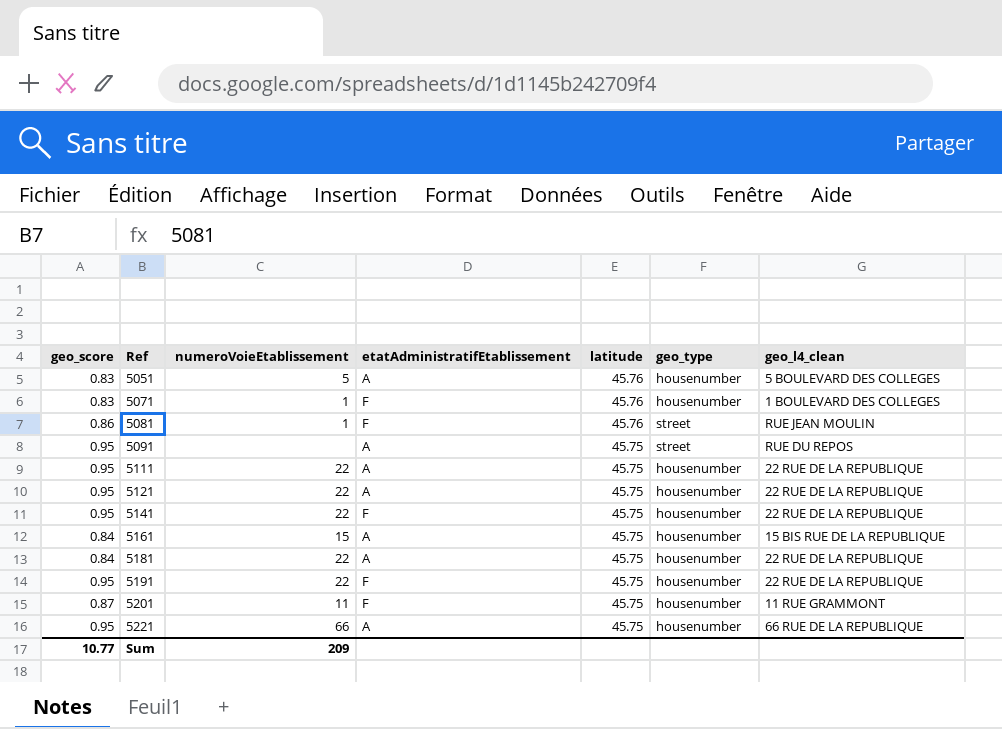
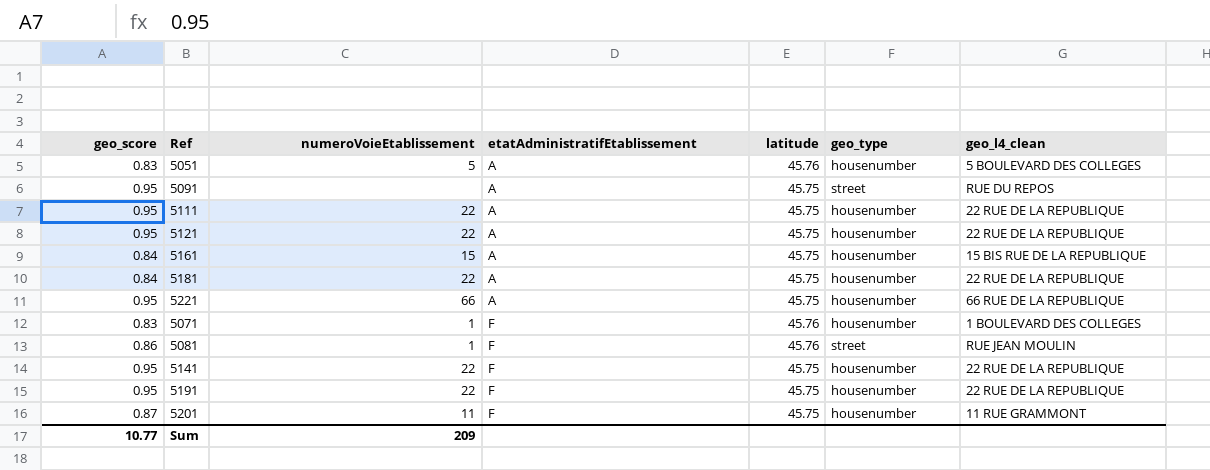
row order: Ref ascending -> etatAdministratifEtablissement ascending

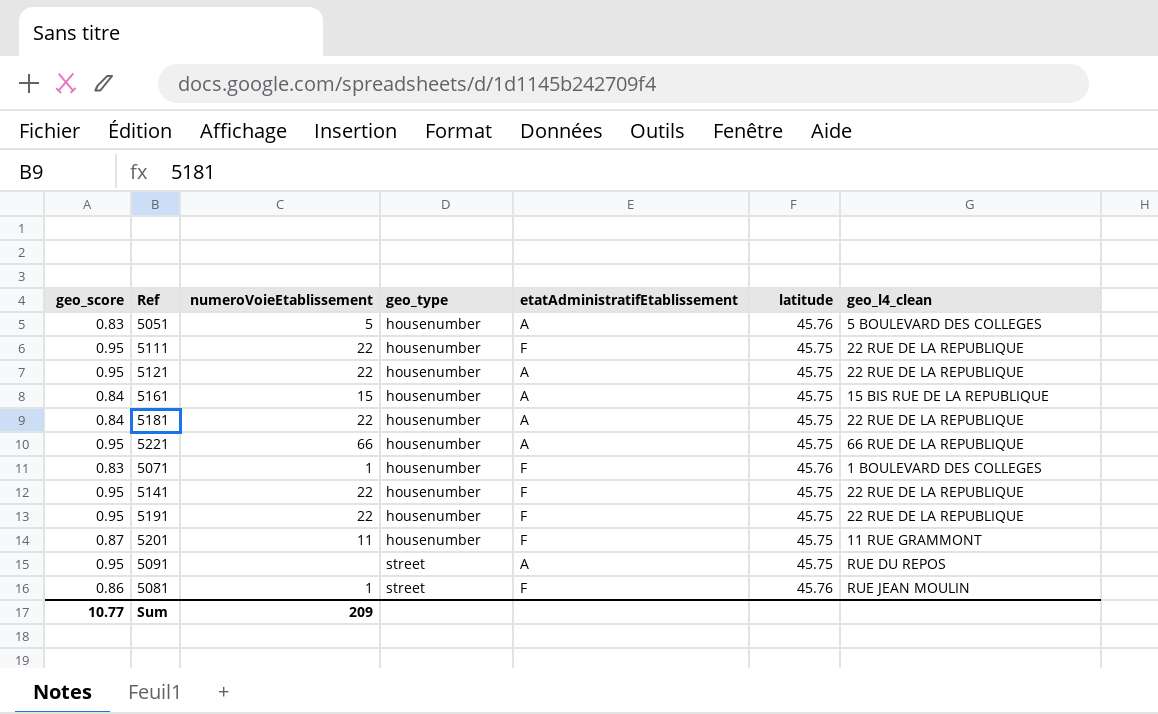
row order: etatAdministratifEtablissement ascending -> geo_type ascending
column geo_type | position: 6 -> 4
5111 | etatAdministratifEtablissement: A -> F

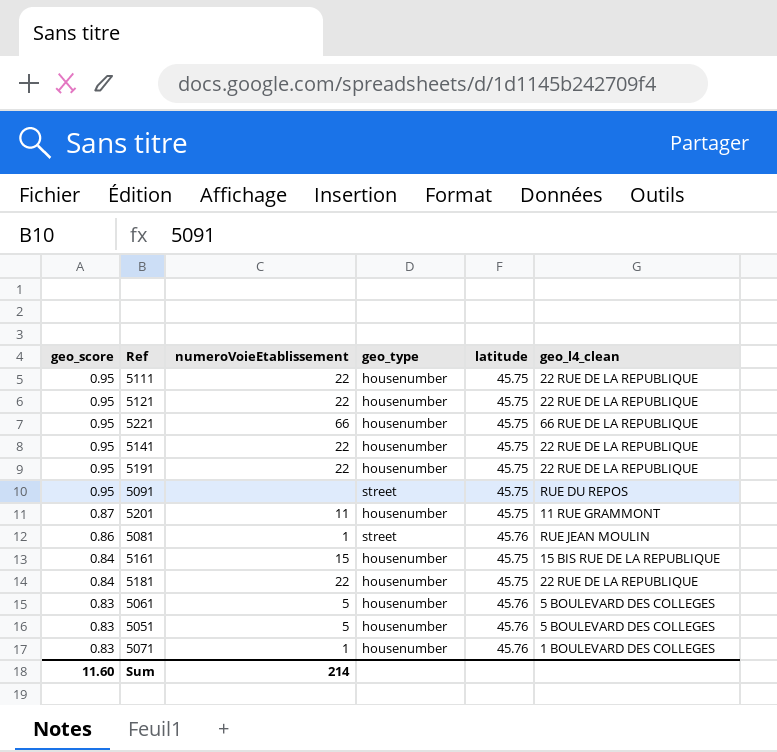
row order: geo_type ascending -> geo_score descending
column etatAdministratifEtablissement | position: 5 -> none
row 5061: none -> 0.83 | 5 | housenumber | 45.76 | 5 BOULEVARD DES COLLEGES
Sum | geo_score: 10.77 -> 11.60
Sum | numeroVoieEtablissement: 209 -> 214

